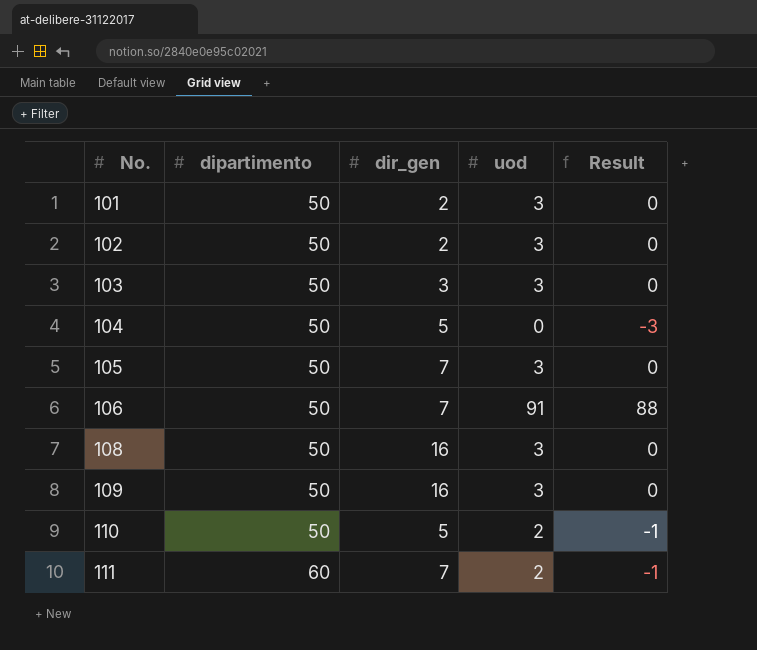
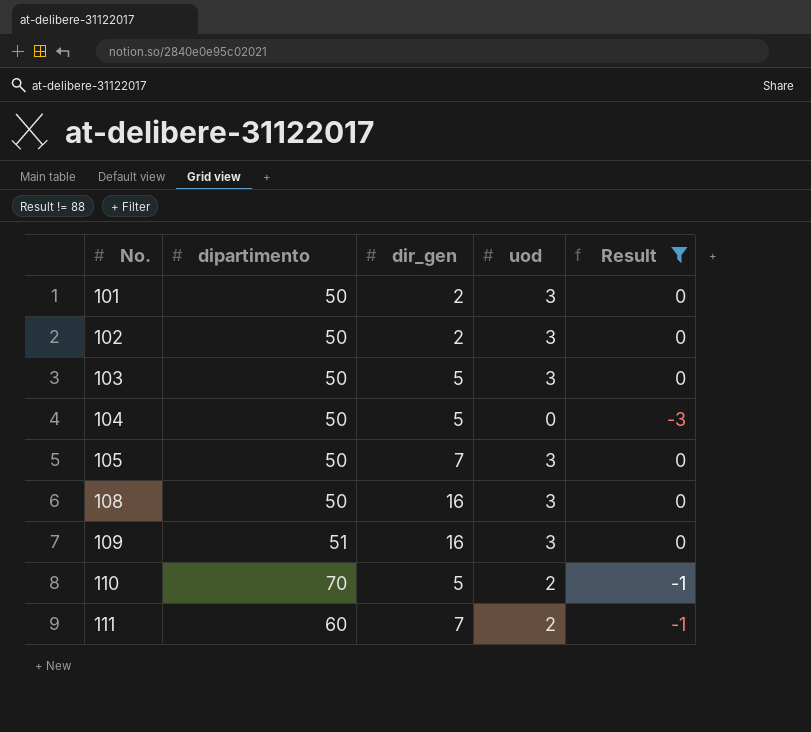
filter: none -> Result != 88
103 | dir_gen: 3 -> 5
109 | dipartimento: 50 -> 51
110 | dipartimento: 50 -> 70

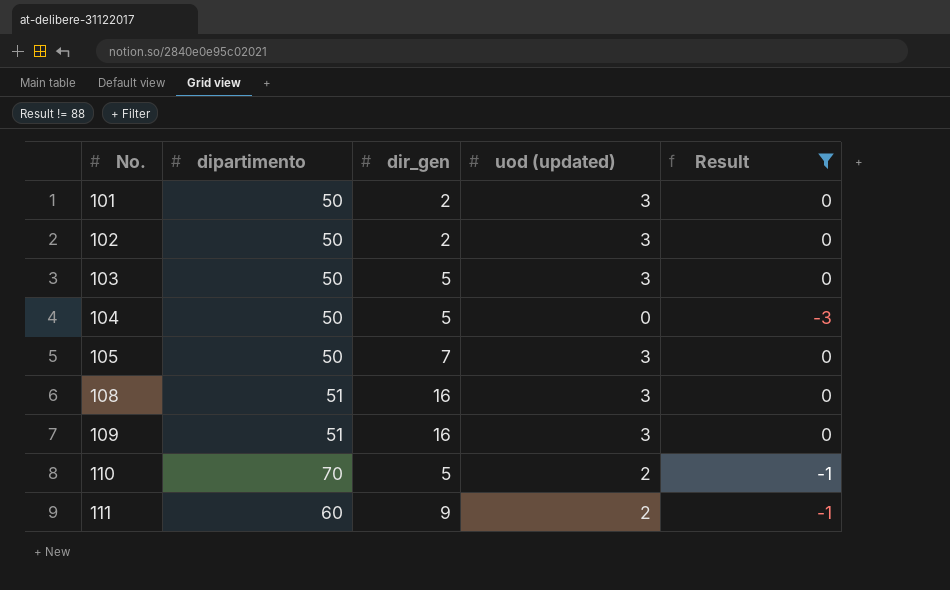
column name: uod -> uod (updated)
108 | dipartimento: 50 -> 51
111 | dir_gen: 7 -> 9

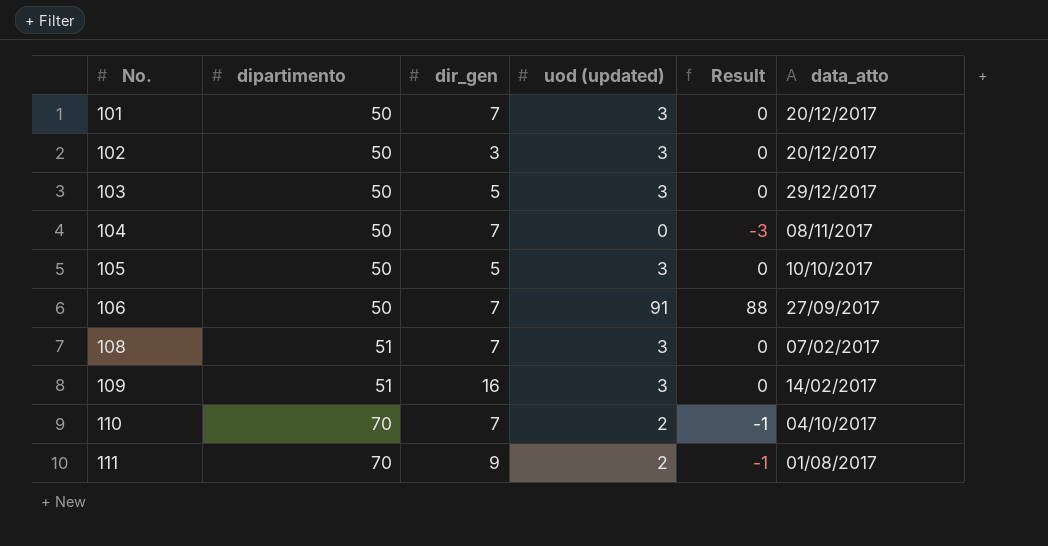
filter: Result != 88 -> none
column data_atto | position: none -> 6
101 | dir_gen: 2 -> 7
102 | dir_gen: 2 -> 3
104 | dir_gen: 5 -> 7
105 | dir_gen: 7 -> 5
108 | dir_gen: 16 -> 7
110 | dir_gen: 5 -> 7
111 | dipartimento: 60 -> 70

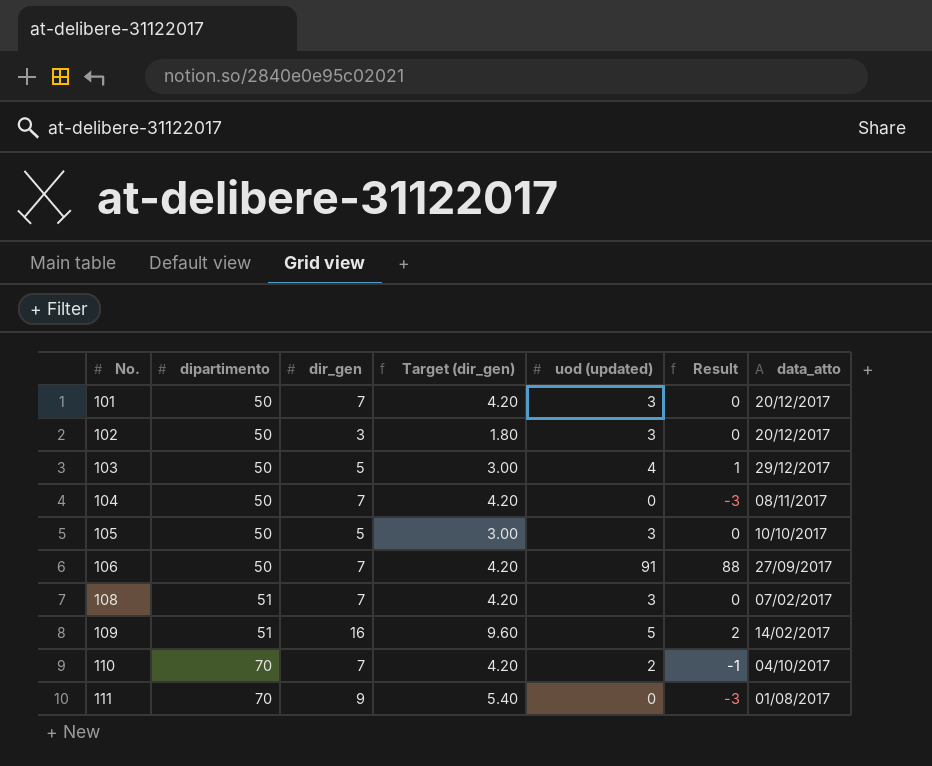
column Target (dir_gen) | formula: none -> [dir_gen] * 0.6
103 | uod (updated): 3 -> 4
103 | Result: 0 -> 1
109 | uod (updated): 3 -> 5
109 | Result: 0 -> 2
111 | uod (updated): 2 -> 0
111 | Result: -1 -> -3

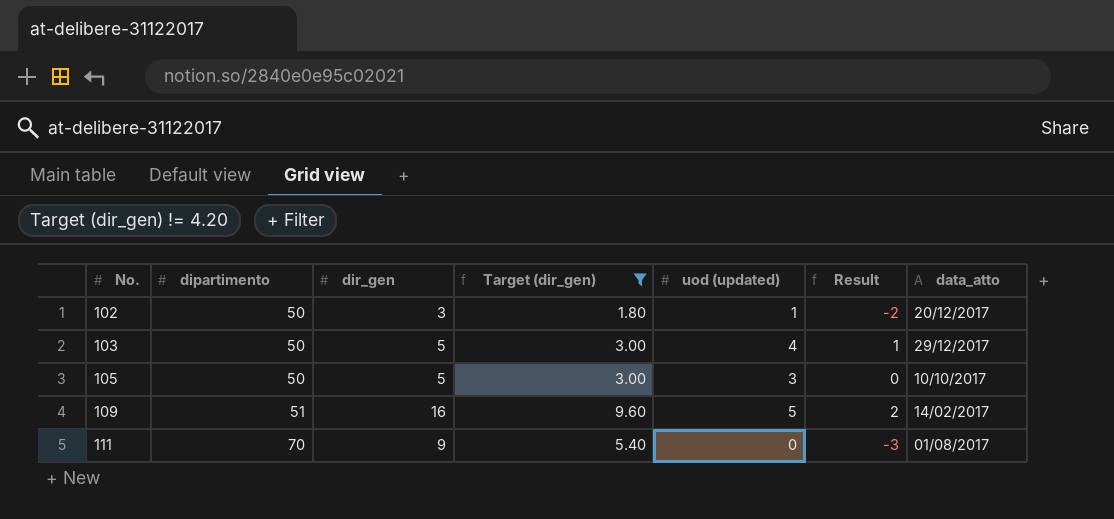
filter: none -> Target (dir_gen) != 4.20
102 | uod (updated): 3 -> 1
102 | Result: 0 -> -2

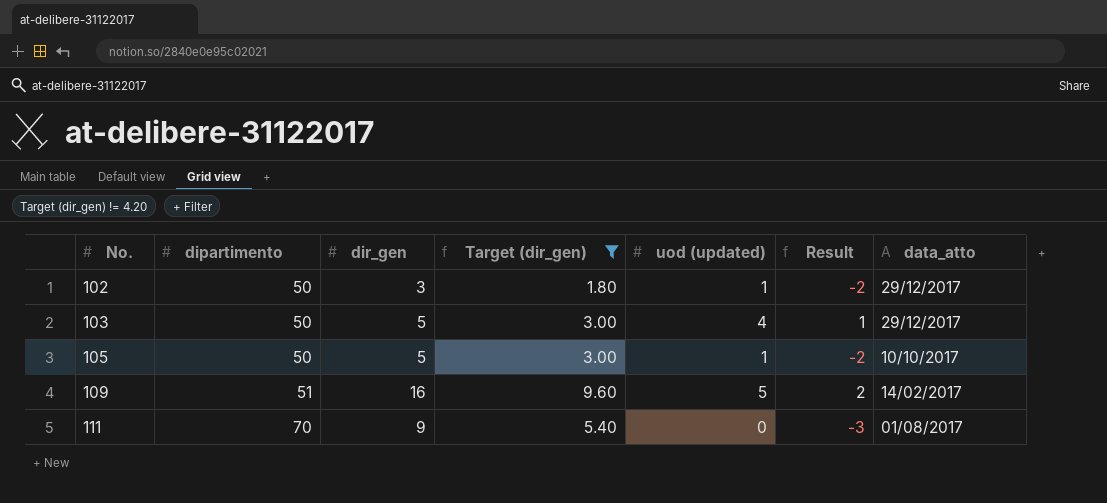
102 | data_atto: 20/12/2017 -> 29/12/2017
105 | uod (updated): 3 -> 1
105 | Result: 0 -> -2

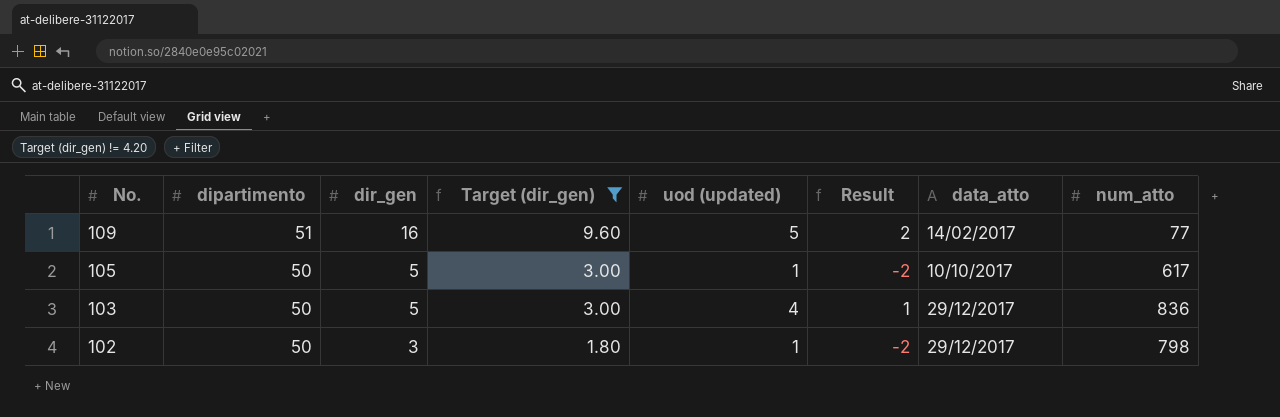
row order: No. ascending -> No. descending
column num_atto | position: none -> 8
row 111: 70 | 9 | 5.40 | 0 | -3 | 01/08/2017 -> none

